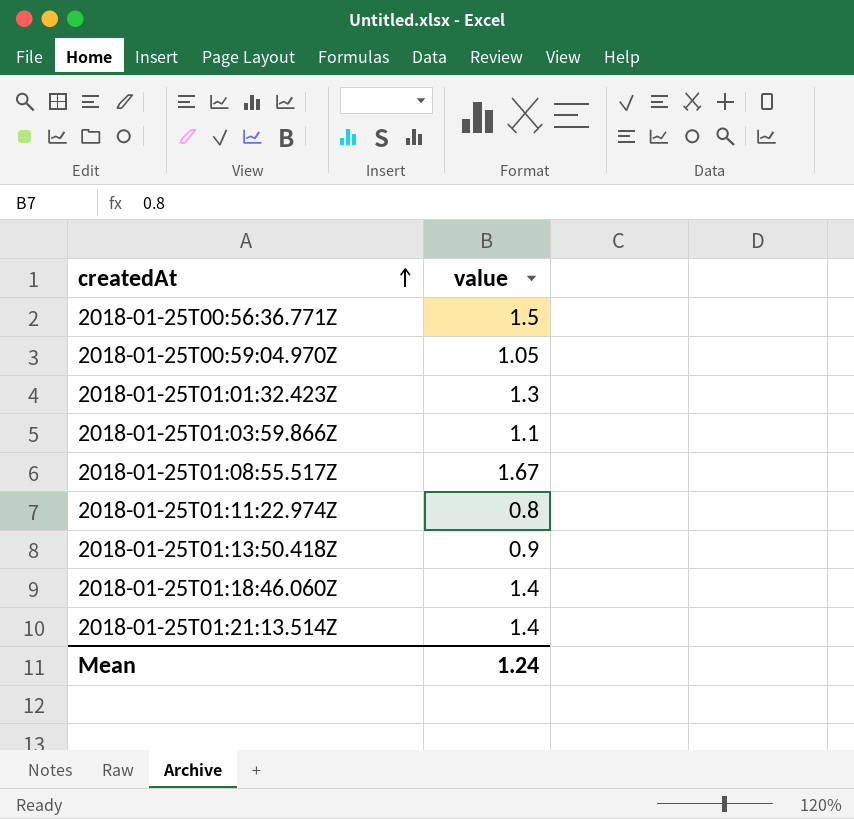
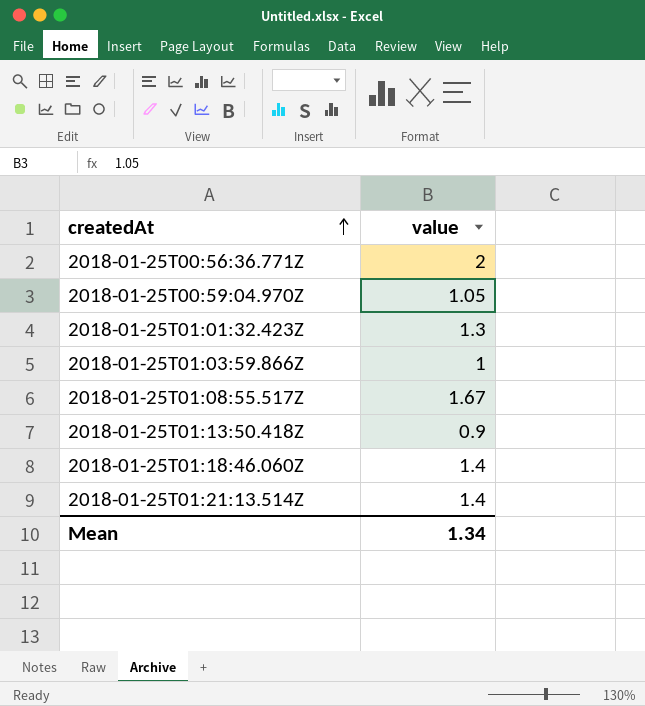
row 2018-01-25T01:11:22.974Z: 0.8 -> none
2018-01-25T00:56:36.771Z | value: 1.5 -> 2
2018-01-25T01:03:59.866Z | value: 1.1 -> 1
Mean | value: 1.24 -> 1.34

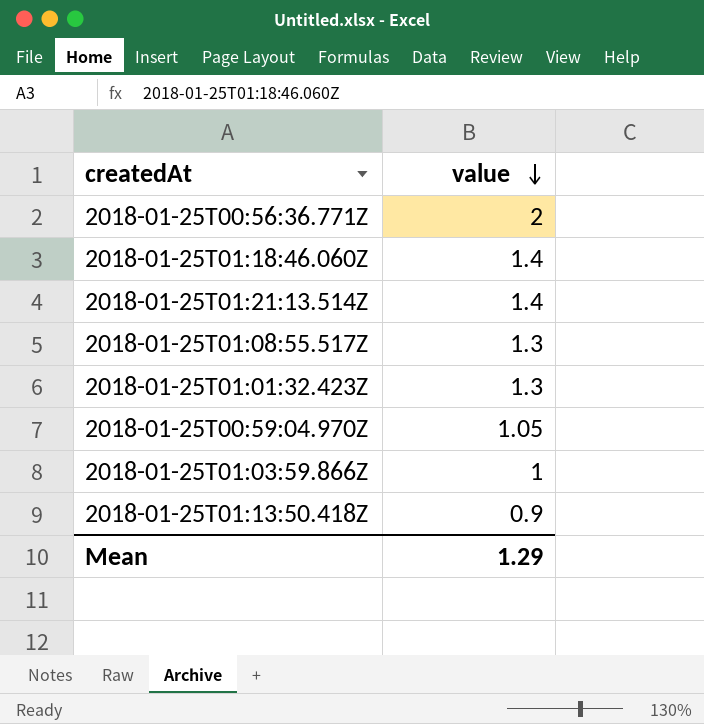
row order: createdAt ascending -> value descending
2018-01-25T01:08:55.517Z | value: 1.67 -> 1.3
Mean | value: 1.34 -> 1.29

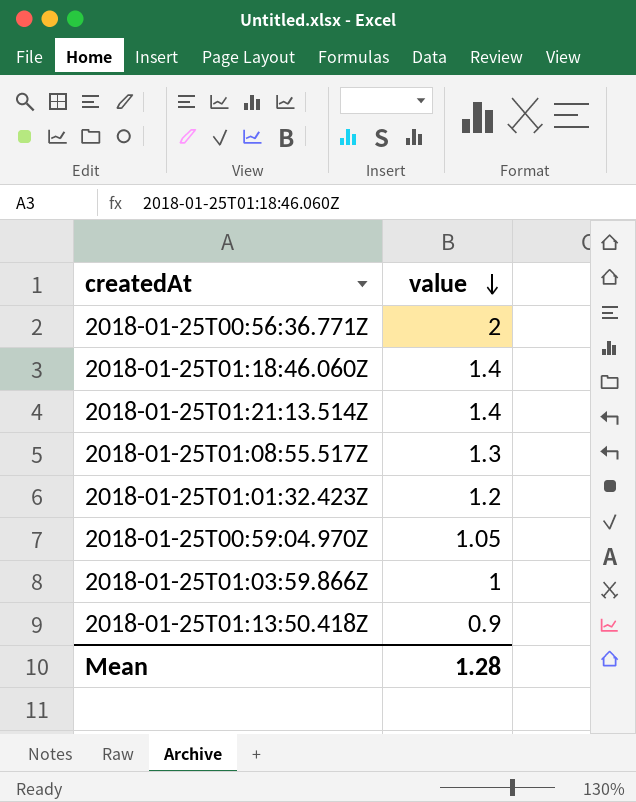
2018-01-25T01:01:32.423Z | value: 1.3 -> 1.2
Mean | value: 1.29 -> 1.28

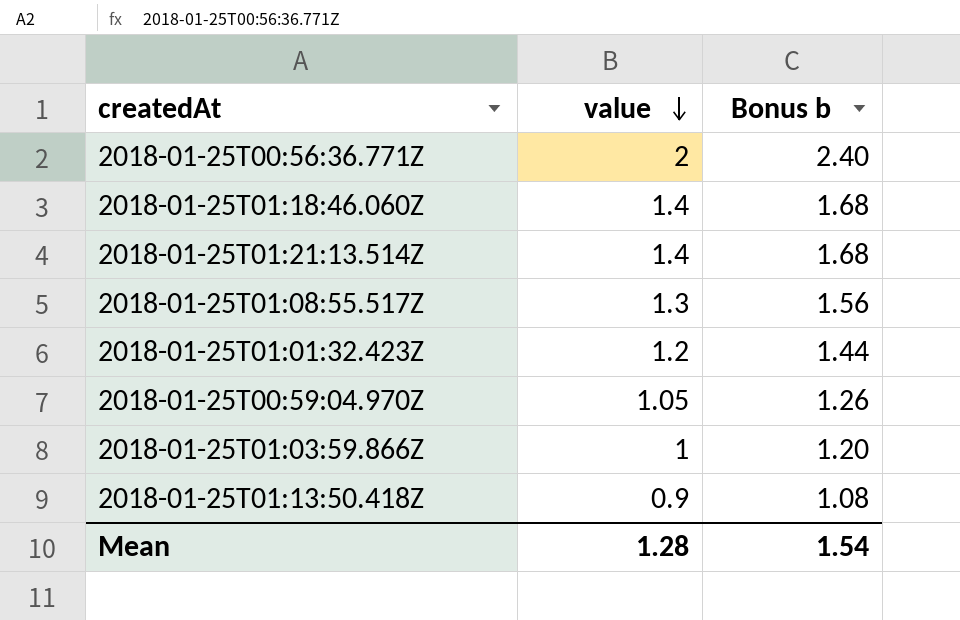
column Bonus b | formula: none -> [value] * 1.2

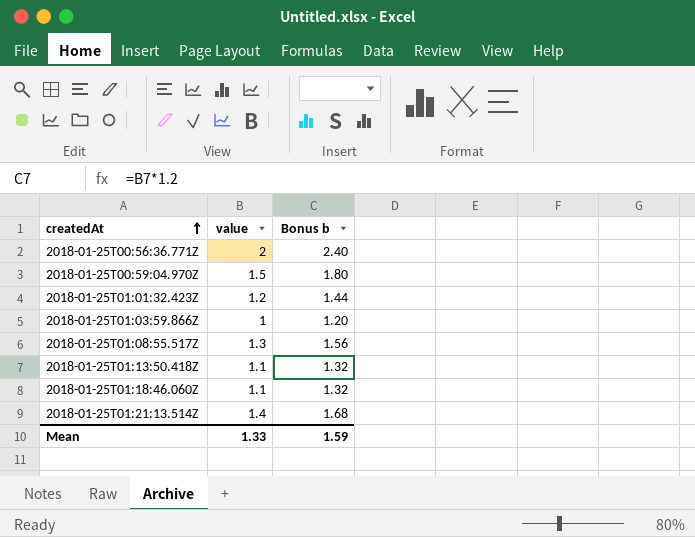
row order: value descending -> createdAt ascending
2018-01-25T00:59:04.970Z | value: 1.05 -> 1.5
2018-01-25T00:59:04.970Z | Bonus b: 1.26 -> 1.80
2018-01-25T01:13:50.418Z | value: 0.9 -> 1.1
2018-01-25T01:13:50.418Z | Bonus b: 1.08 -> 1.32
2018-01-25T01:18:46.060Z | value: 1.4 -> 1.1
2018-01-25T01:18:46.060Z | Bonus b: 1.68 -> 1.32
Mean | value: 1.28 -> 1.33
Mean | Bonus b: 1.54 -> 1.59

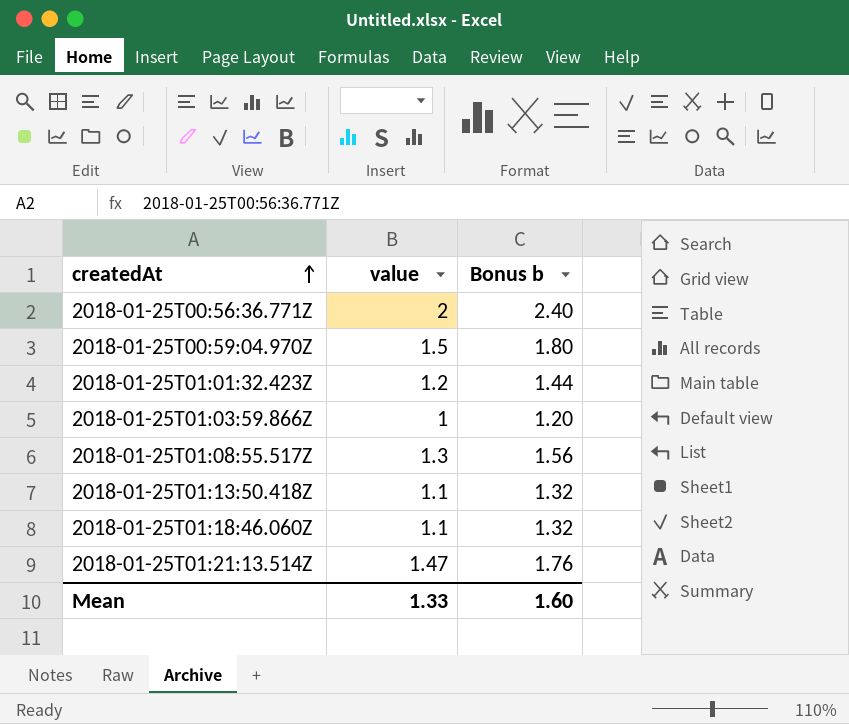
2018-01-25T01:21:13.514Z | value: 1.4 -> 1.47
2018-01-25T01:21:13.514Z | Bonus b: 1.68 -> 1.76
Mean | Bonus b: 1.59 -> 1.60

